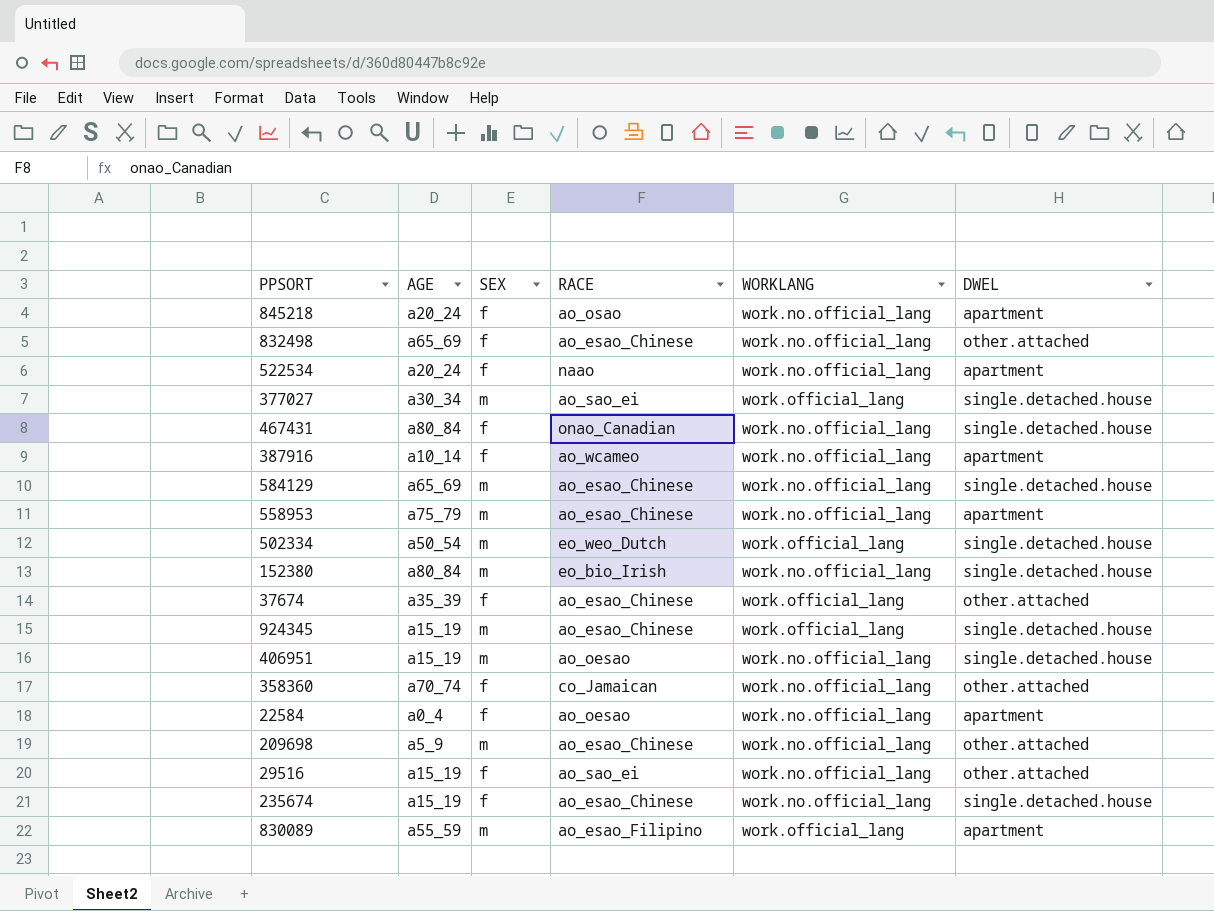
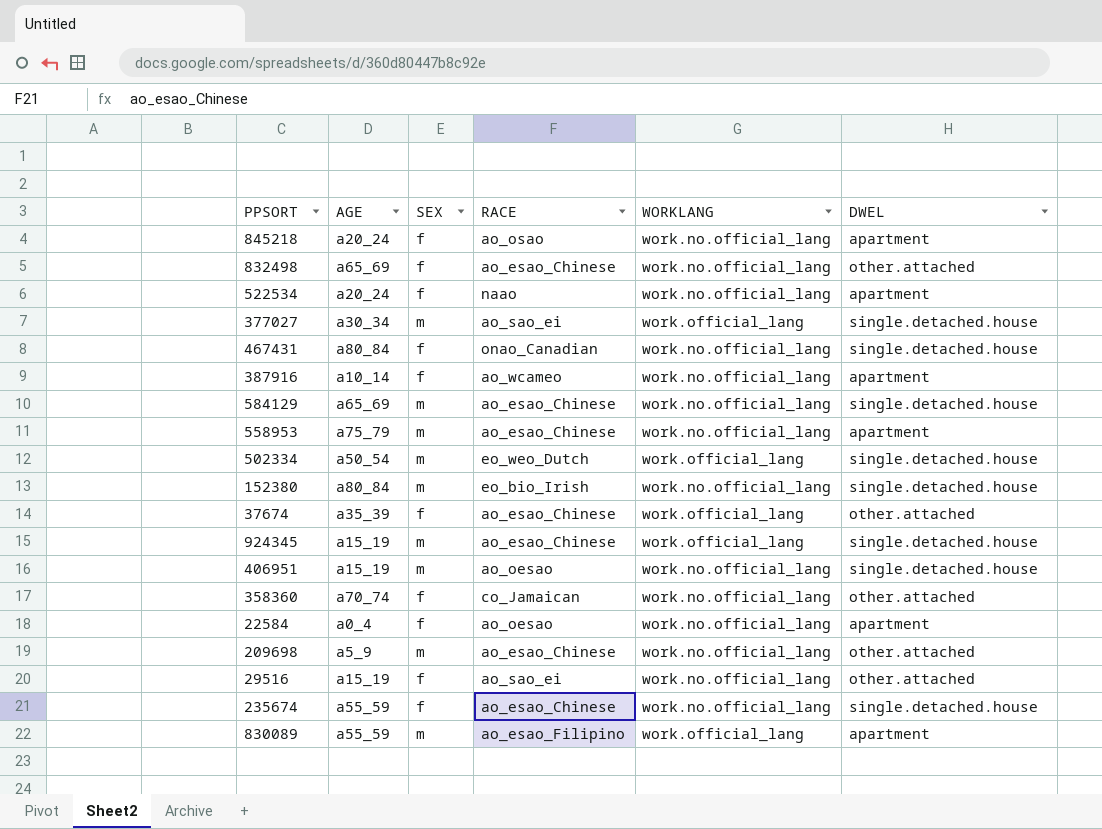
235674 | AGE: a15_19 -> a55_59

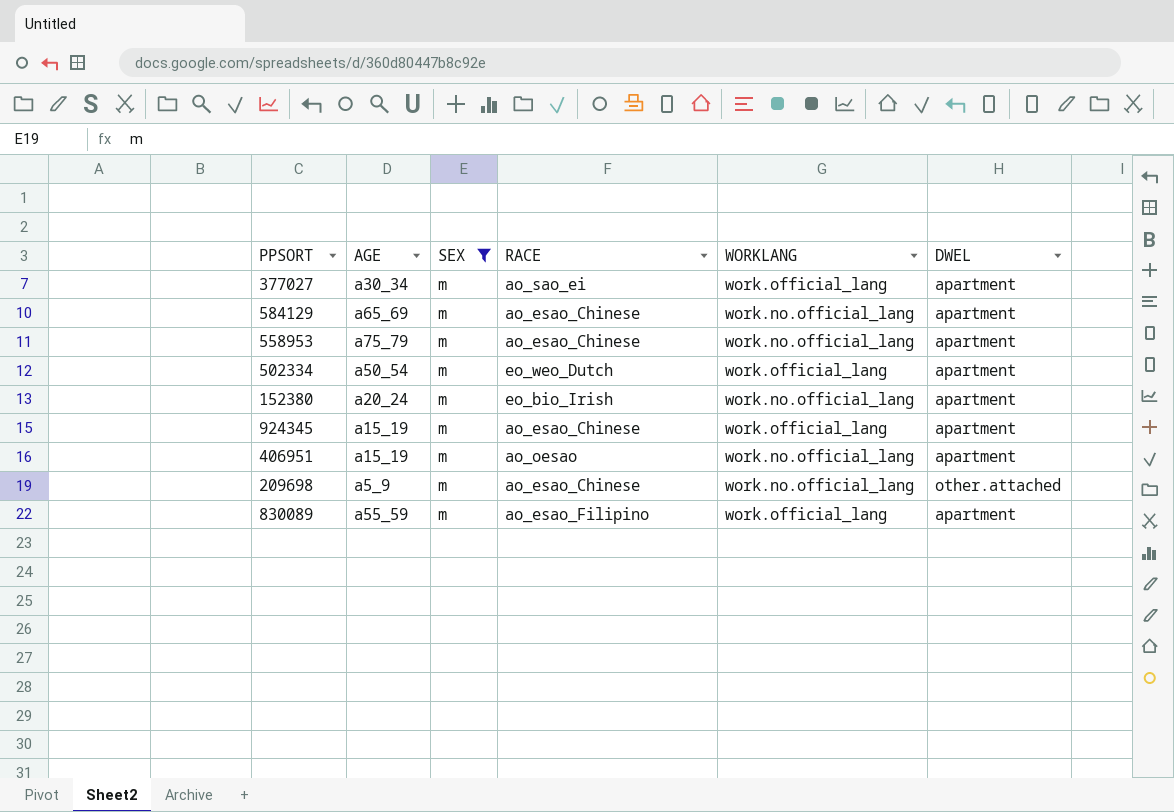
filter: none -> SEX = m
377027 | DWEL: single.detached.house -> apartment
584129 | DWEL: single.detached.house -> apartment
502334 | DWEL: single.detached.house -> apartment
152380 | AGE: a80_84 -> a20_24
152380 | DWEL: single.detached.house -> apartment
924345 | DWEL: single.detached.house -> apartment
406951 | DWEL: single.detached.house -> apartment

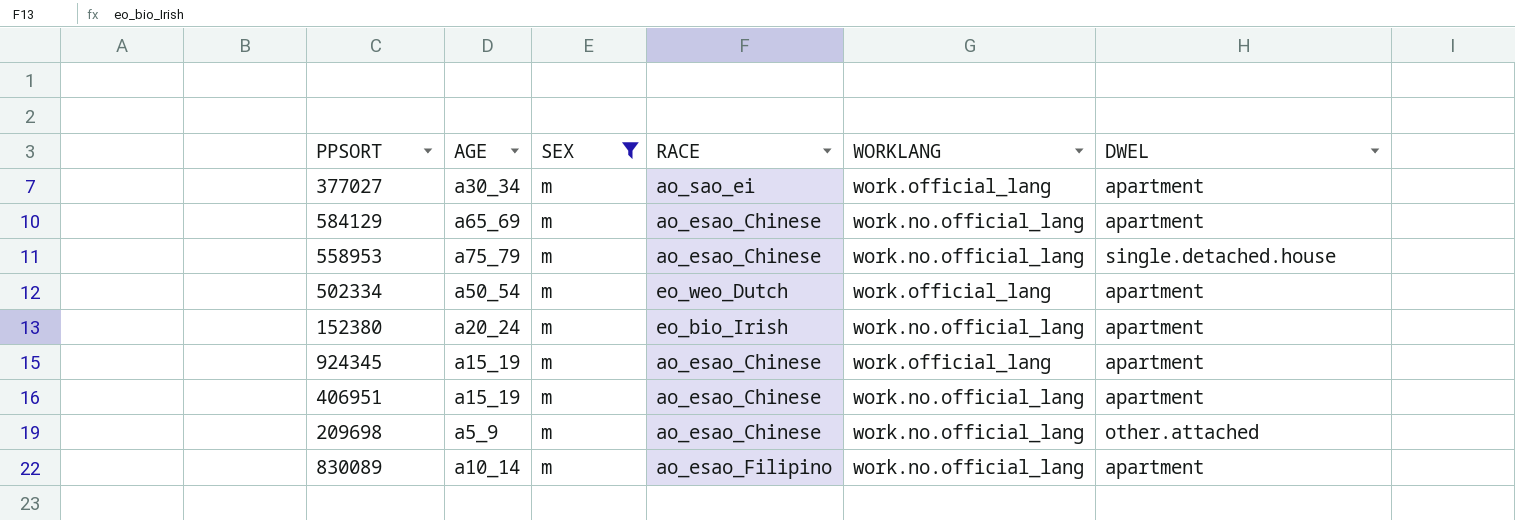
558953 | DWEL: apartment -> single.detached.house
406951 | RACE: ao_oesao -> ao_esao_Chinese
830089 | AGE: a55_59 -> a10_14
830089 | WORKLANG: work.official_lang -> work.no.official_lang

